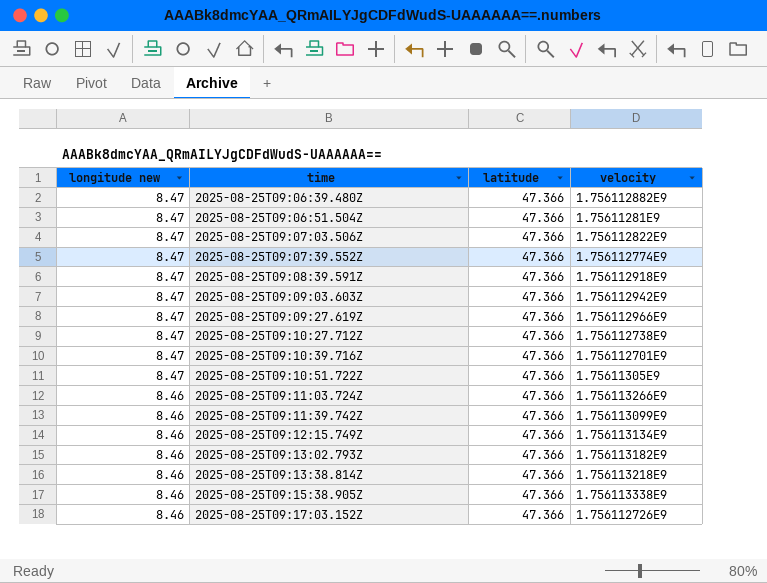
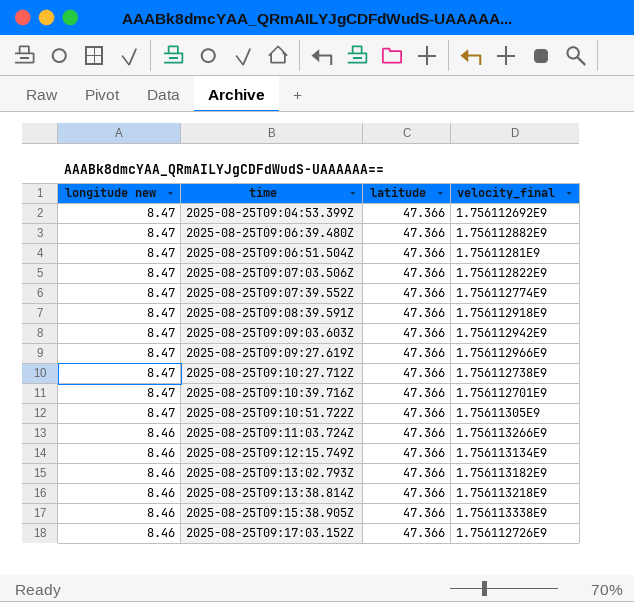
column name: velocity -> velocity_final
row 2025-08-25T09:11:39.742Z: 8.46 | 47.366 | 1.756113099E9 -> none
row 2025-08-25T09:04:53.399Z: none -> 8.47 | 47.366 | 1.756112692E9

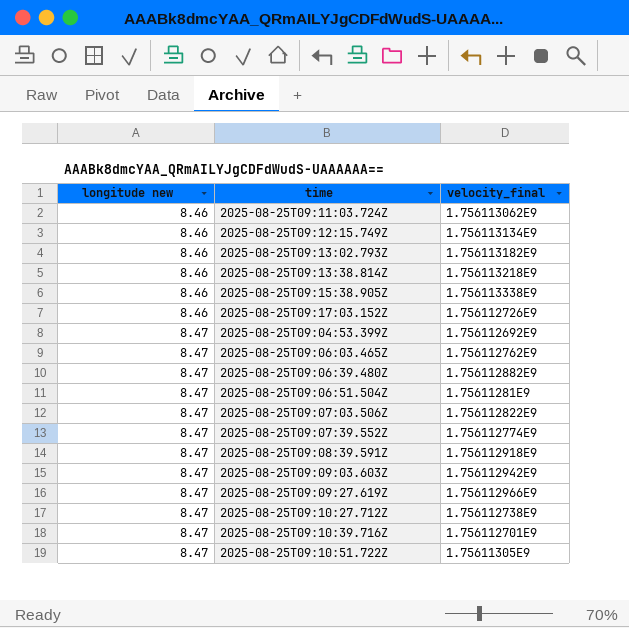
row order: longitude new descending -> longitude new ascending
column latitude | position: 3 -> none
2025-08-25T09:11:03.724Z | velocity_final: 1.756113266E9 -> 1.756113062E9
row 2025-08-25T09:06:03.465Z: none -> 8.47 | 1.756112762E9

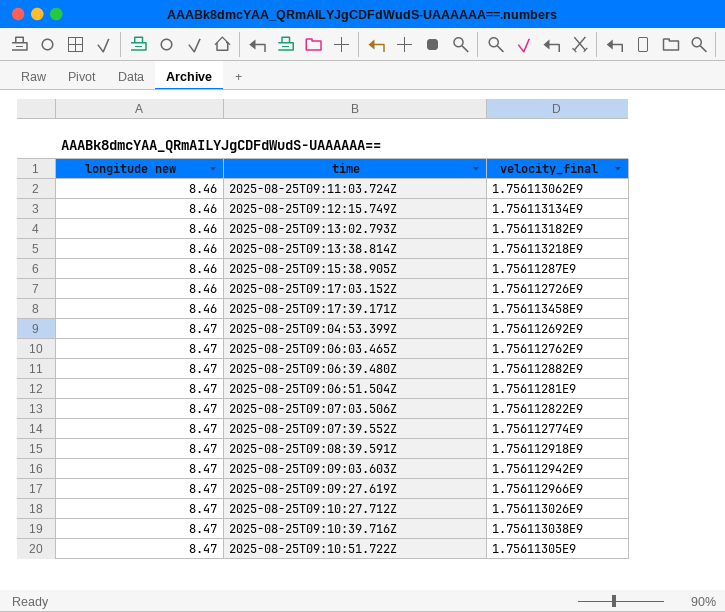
2025-08-25T09:15:38.905Z | velocity_final: 1.756113338E9 -> 1.75611287E9
row 2025-08-25T09:17:39.171Z: none -> 8.46 | 1.756113458E9
2025-08-25T09:10:27.712Z | velocity_final: 1.756112738E9 -> 1.756113026E9
2025-08-25T09:10:39.716Z | velocity_final: 1.756112701E9 -> 1.756113038E9

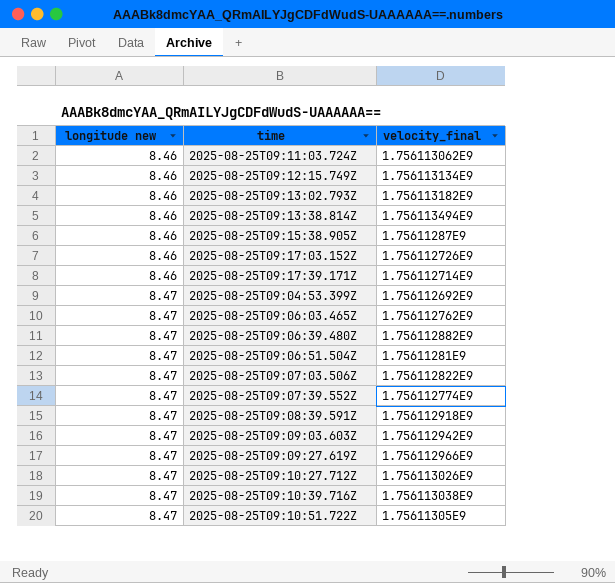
2025-08-25T09:13:38.814Z | velocity_final: 1.756113218E9 -> 1.756113494E9
2025-08-25T09:17:39.171Z | velocity_final: 1.756113458E9 -> 1.756112714E9

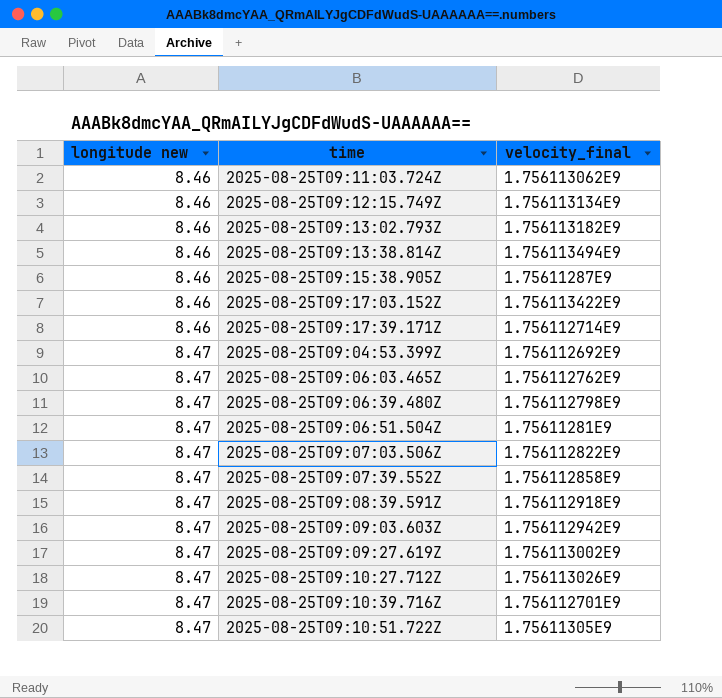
2025-08-25T09:17:03.152Z | velocity_final: 1.756112726E9 -> 1.756113422E9
2025-08-25T09:06:39.480Z | velocity_final: 1.756112882E9 -> 1.756112798E9
2025-08-25T09:07:39.552Z | velocity_final: 1.756112774E9 -> 1.756112858E9
2025-08-25T09:09:27.619Z | velocity_final: 1.756112966E9 -> 1.756113002E9
2025-08-25T09:10:39.716Z | velocity_final: 1.756113038E9 -> 1.756112701E9

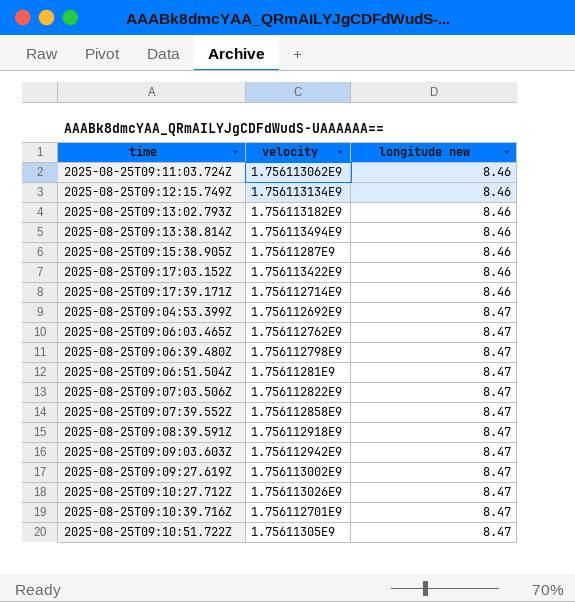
column name: velocity_final -> velocity
column longitude new | position: 1 -> 3

